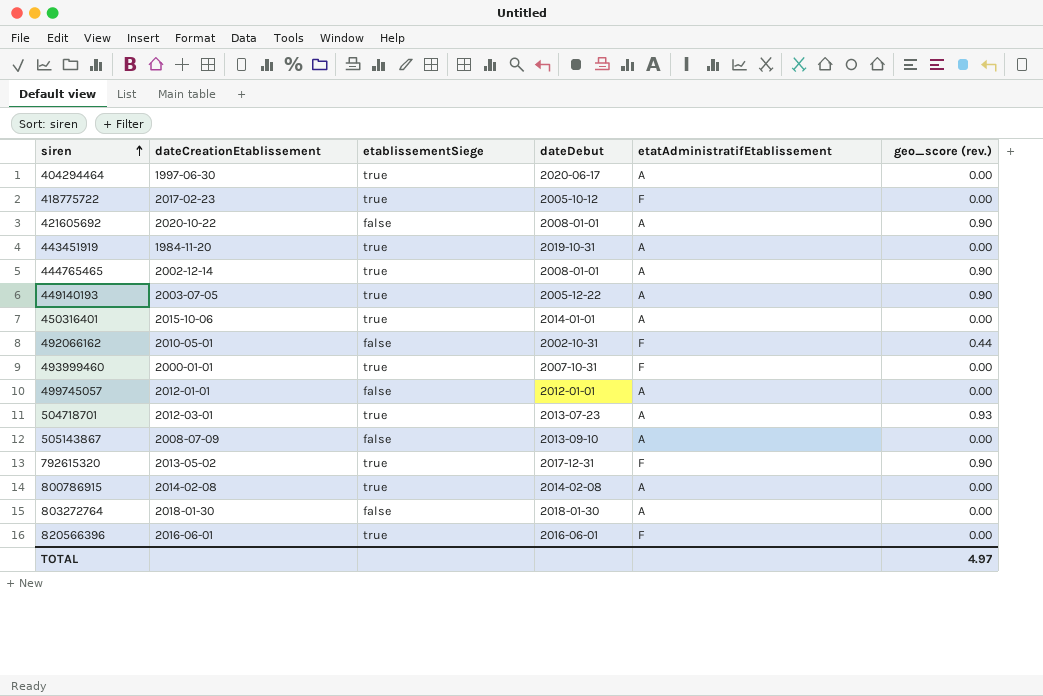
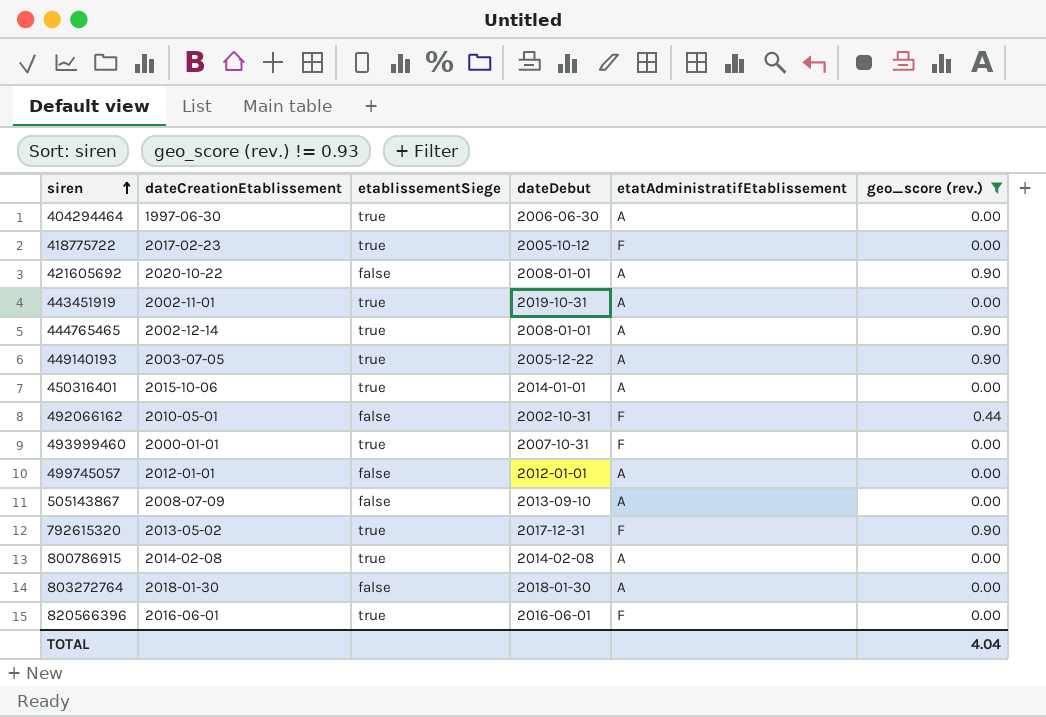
filter: none -> geo_score (rev.) != 0.93
404294464 | dateDebut: 2020-06-17 -> 2006-06-30
443451919 | dateCreationEtablissement: 1984-11-20 -> 2002-11-01
TOTAL | geo_score (rev.): 4.97 -> 4.04

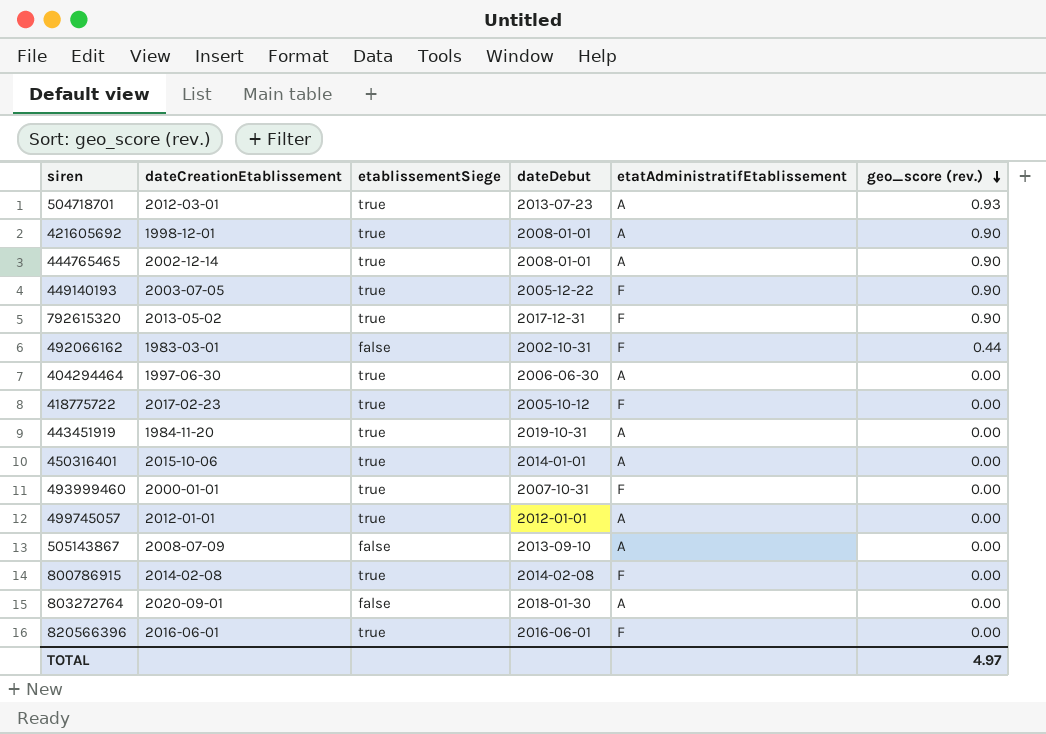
filter: geo_score (rev.) != 0.93 -> none
row order: siren ascending -> geo_score (rev.) descending
421605692 | dateCreationEtablissement: 2020-10-22 -> 1998-12-01
421605692 | etablissementSiege: false -> true
449140193 | etatAdministratifEtablissement: A -> F
492066162 | dateCreationEtablissement: 2010-05-01 -> 1983-03-01
443451919 | dateCreationEtablissement: 2002-11-01 -> 1984-11-20
499745057 | etablissementSiege: false -> true
800786915 | etatAdministratifEtablissement: A -> F
803272764 | dateCreationEtablissement: 2018-01-30 -> 2020-09-01
TOTAL | geo_score (rev.): 4.04 -> 4.97

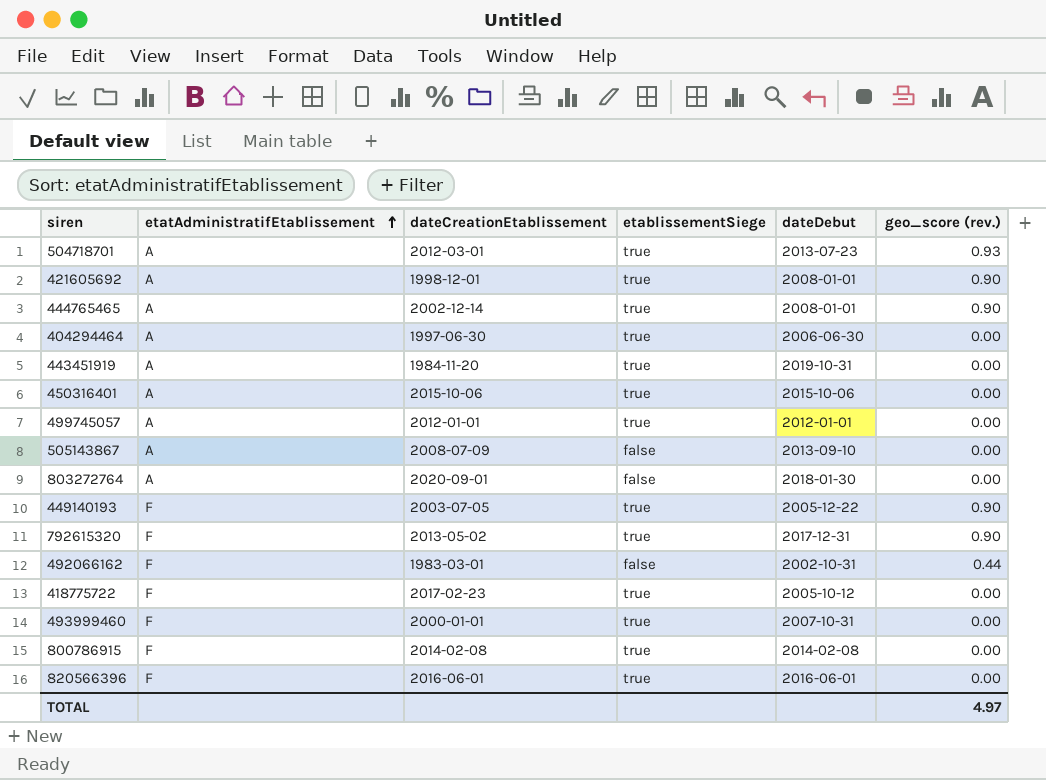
row order: geo_score (rev.) descending -> etatAdministratifEtablissement ascending
column etatAdministratifEtablissement | position: 5 -> 2
450316401 | dateDebut: 2014-01-01 -> 2015-10-06

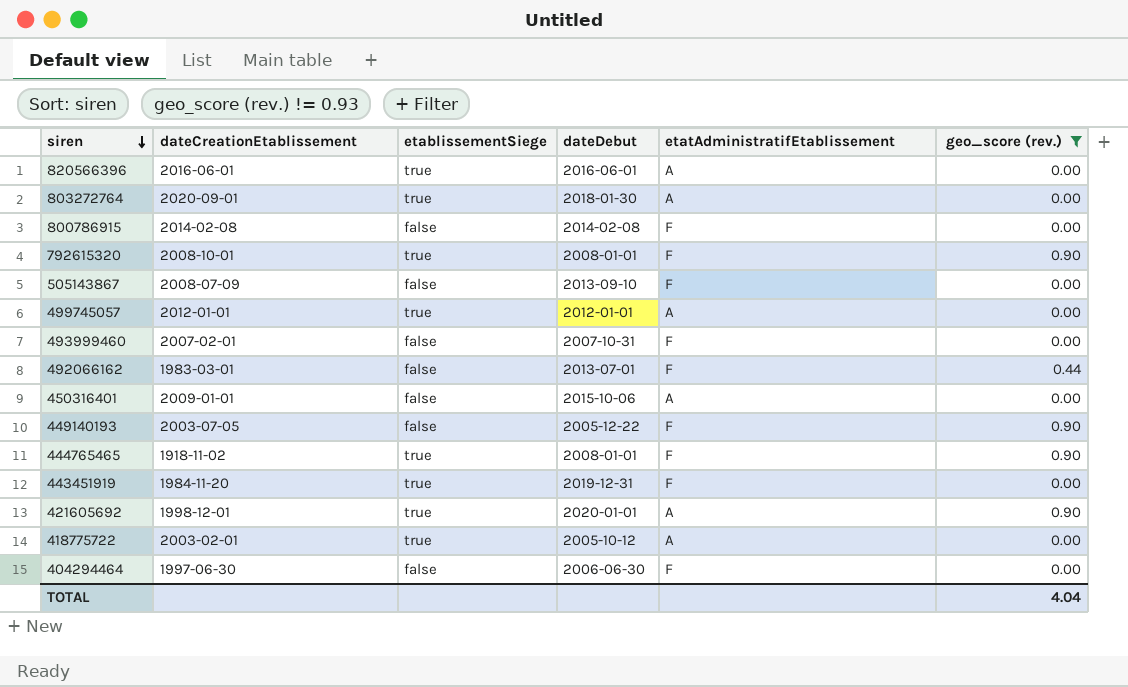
filter: none -> geo_score (rev.) != 0.93
row order: etatAdministratifEtablissement ascending -> siren descending
column etatAdministratifEtablissement | position: 2 -> 5
820566396 | etatAdministratifEtablissement: F -> A
803272764 | etablissementSiege: false -> true
800786915 | etablissementSiege: true -> false
792615320 | dateCreationEtablissement: 2013-05-02 -> 2008-10-01
792615320 | dateDebut: 2017-12-31 -> 2008-01-01
505143867 | etatAdministratifEtablissement: A -> F
493999460 | dateCreationEtablissement: 2000-01-01 -> 2007-02-01
493999460 | etablissementSiege: true -> false
492066162 | dateDebut: 2002-10-31 -> 2013-07-01
450316401 | dateCreationEtablissement: 2015-10-06 -> 2009-01-01
450316401 | etablissementSiege: true -> false
449140193 | etablissementSiege: true -> false
444765465 | dateCreationEtablissement: 2002-12-14 -> 1918-11-02
444765465 | etatAdministratifEtablissement: A -> F
443451919 | dateDebut: 2019-10-31 -> 2019-12-31
443451919 | etatAdministratifEtablissement: A -> F
421605692 | dateDebut: 2008-01-01 -> 2020-01-01
418775722 | dateCreationEtablissement: 2017-02-23 -> 2003-02-01
418775722 | etatAdministratifEtablissement: F -> A
404294464 | etablissementSiege: true -> false
404294464 | etatAdministratifEtablissement: A -> F
TOTAL | geo_score (rev.): 4.97 -> 4.04

